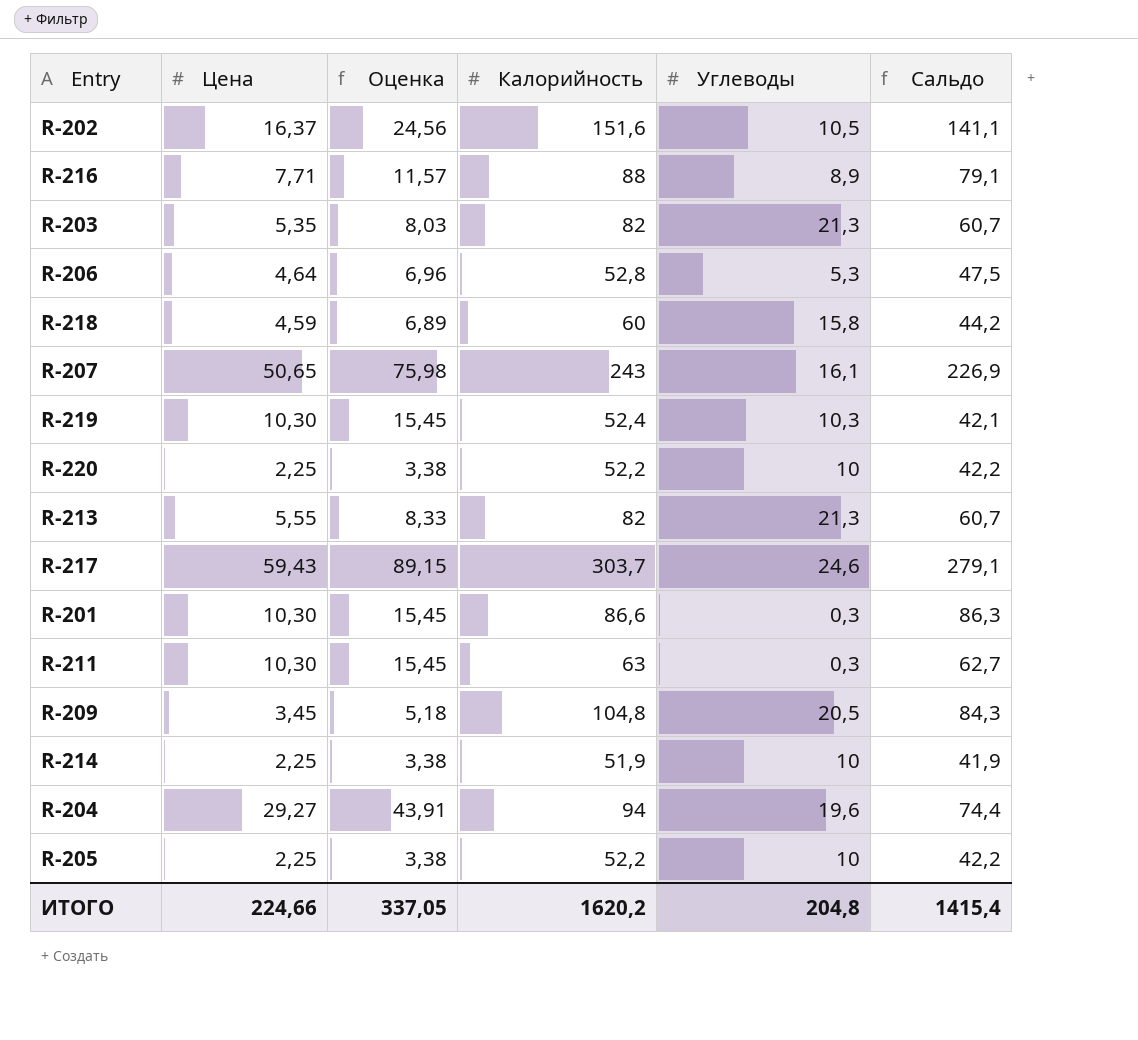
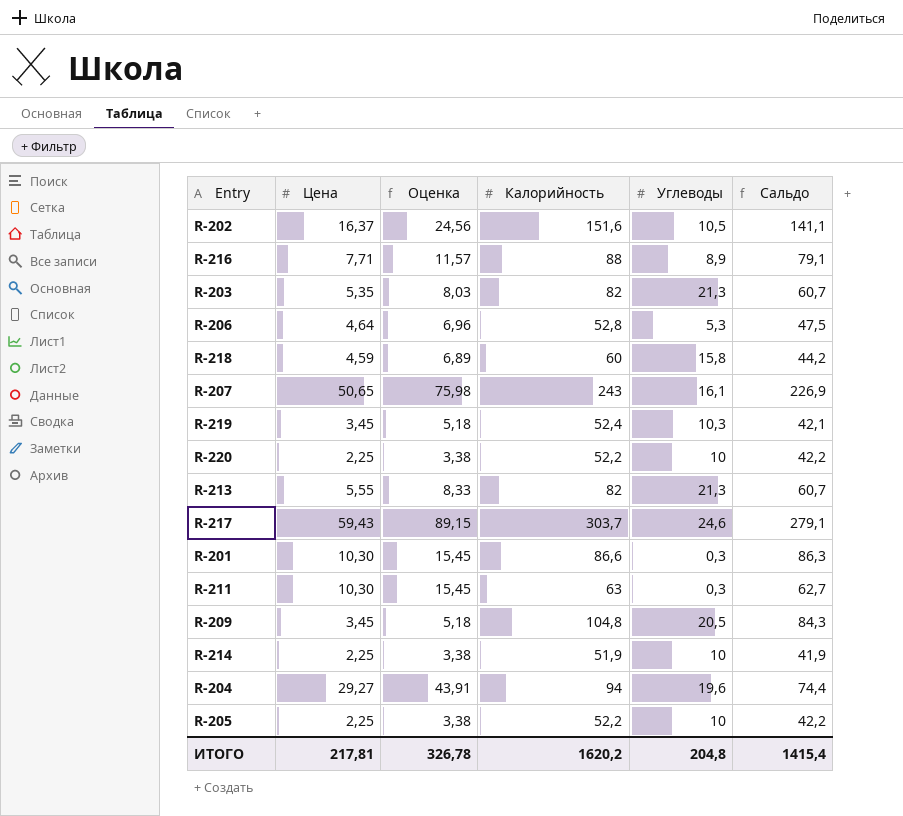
R-219 | Цена: 10,30 -> 3,45
R-219 | Оценка: 15,45 -> 5,18
ИТОГО | Цена: 224,66 -> 217,81
ИТОГО | Оценка: 337,05 -> 326,78

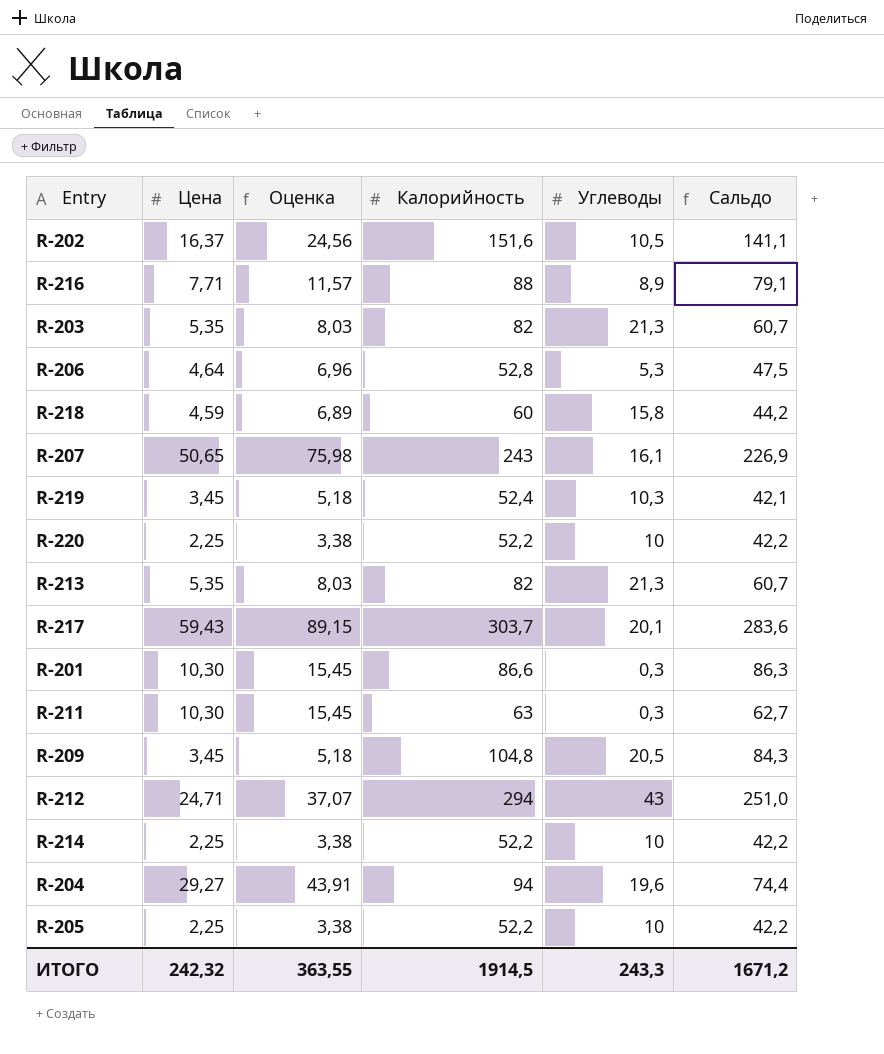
R-213 | Цена: 5,55 -> 5,35
R-213 | Оценка: 8,33 -> 8,03
R-217 | Углеводы: 24,6 -> 20,1
R-217 | Сальдо: 279,1 -> 283,6
row R-212: none -> 24,71 | 37,07 | 294 | 43 | 251,0
R-214 | Калорийность: 51,9 -> 52,2
R-214 | Сальдо: 41,9 -> 42,2
ИТОГО | Цена: 217,81 -> 242,32
ИТОГО | Оценка: 326,78 -> 363,55
ИТОГО | Калорийность: 1620,2 -> 1914,5
ИТОГО | Углеводы: 204,8 -> 243,3
ИТОГО | Сальдо: 1415,4 -> 1671,2

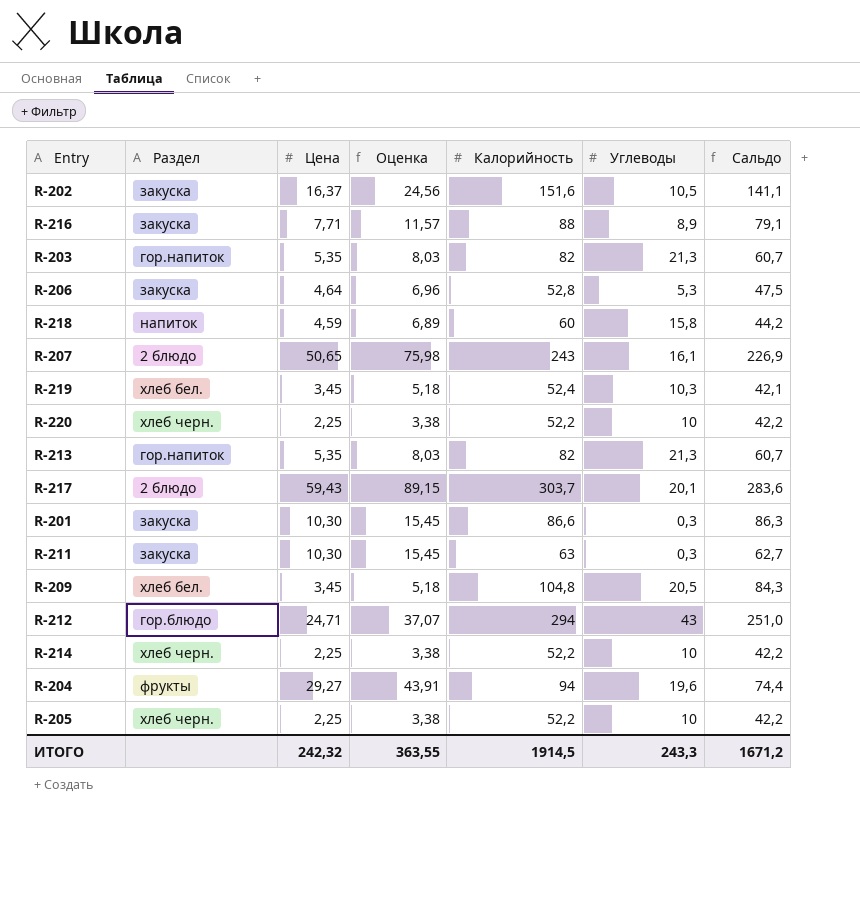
column Раздел | position: none -> 2

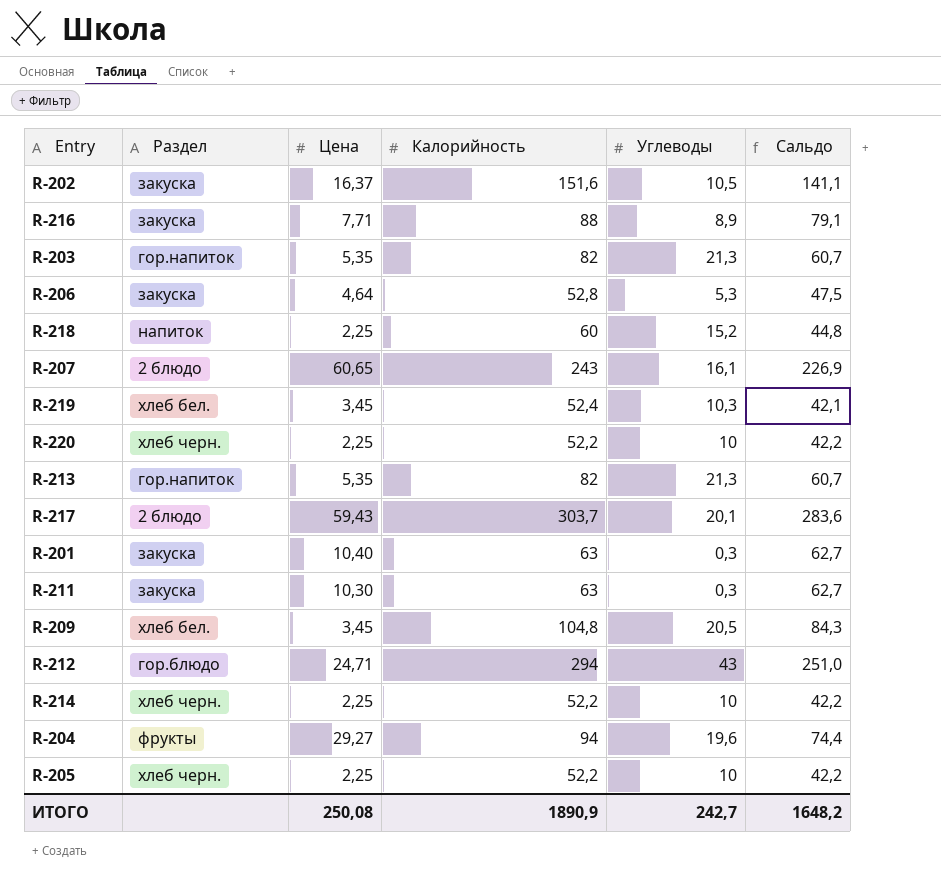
column Оценка | formula: [Цена] * 1,5 -> none
R-218 | Цена: 4,59 -> 2,25
R-218 | Углеводы: 15,8 -> 15,2
R-218 | Сальдо: 44,2 -> 44,8
R-207 | Цена: 50,65 -> 60,65
R-201 | Цена: 10,30 -> 10,40
R-201 | Калорийность: 86,6 -> 63
R-201 | Сальдо: 86,3 -> 62,7
ИТОГО | Цена: 242,32 -> 250,08
ИТОГО | Калорийность: 1914,5 -> 1890,9
ИТОГО | Углеводы: 243,3 -> 242,7
ИТОГО | Сальдо: 1671,2 -> 1648,2

